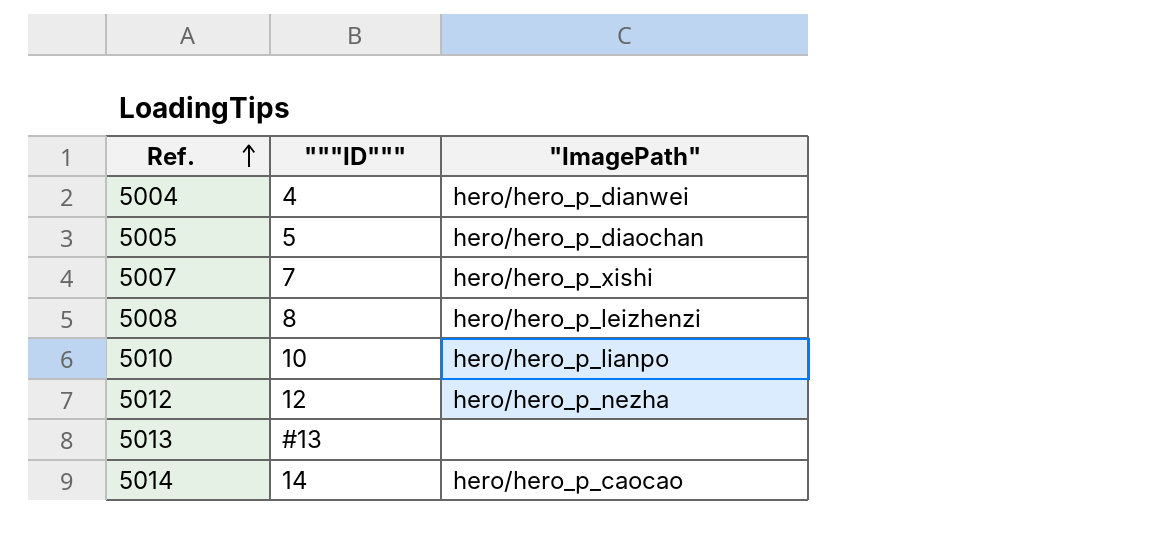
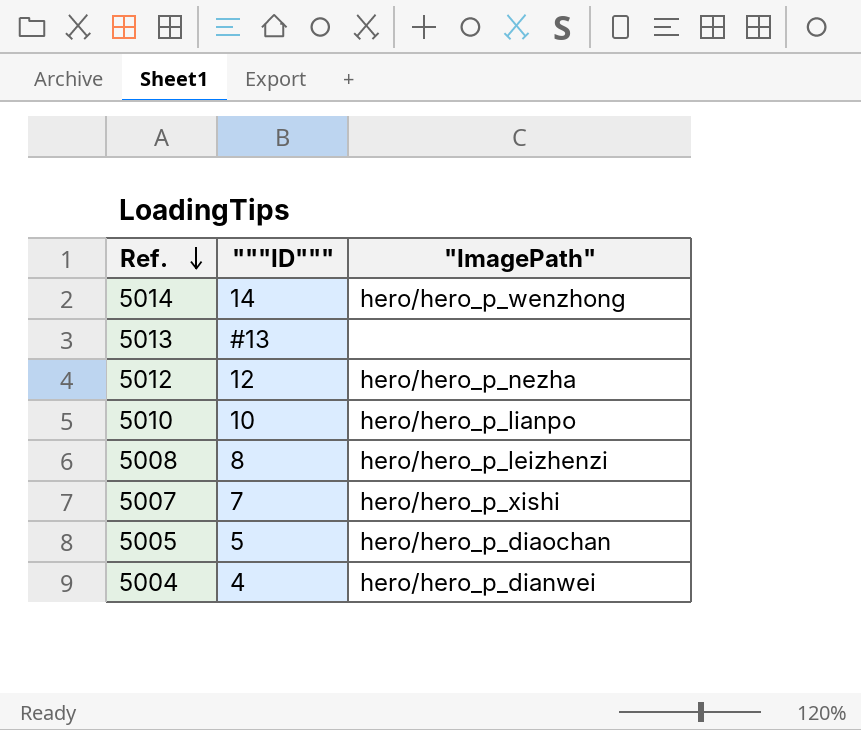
row order: Ref. ascending -> Ref. descending
5014 | "ImagePath": hero/hero_p_caocao -> hero/hero_p_wenzhong

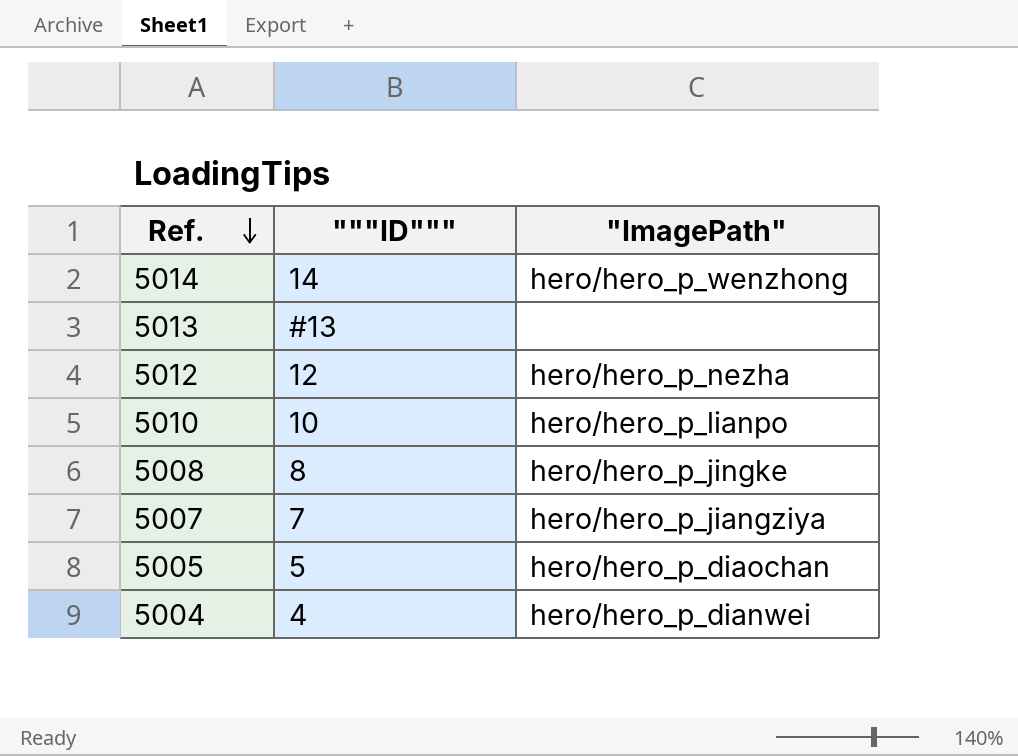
5008 | "ImagePath": hero/hero_p_leizhenzi -> hero/hero_p_jingke
5007 | "ImagePath": hero/hero_p_xishi -> hero/hero_p_jiangziya

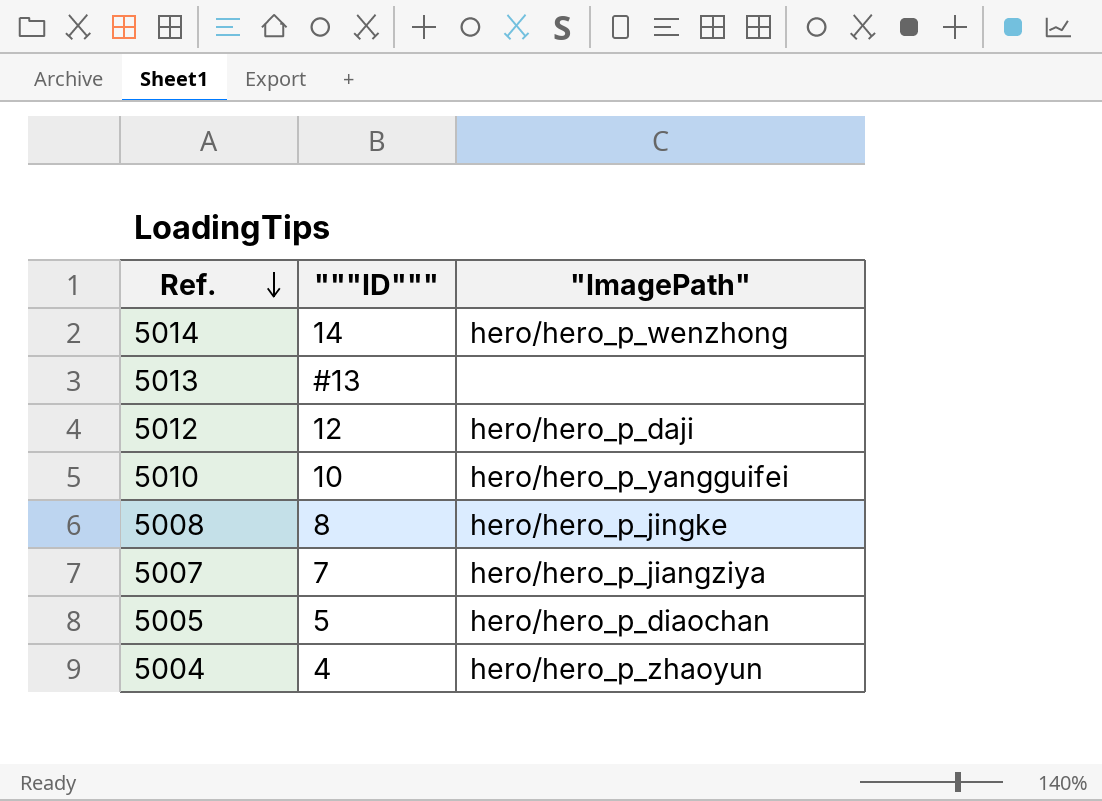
5012 | "ImagePath": hero/hero_p_nezha -> hero/hero_p_daji
5010 | "ImagePath": hero/hero_p_lianpo -> hero/hero_p_yangguifei
5004 | "ImagePath": hero/hero_p_dianwei -> hero/hero_p_zhaoyun

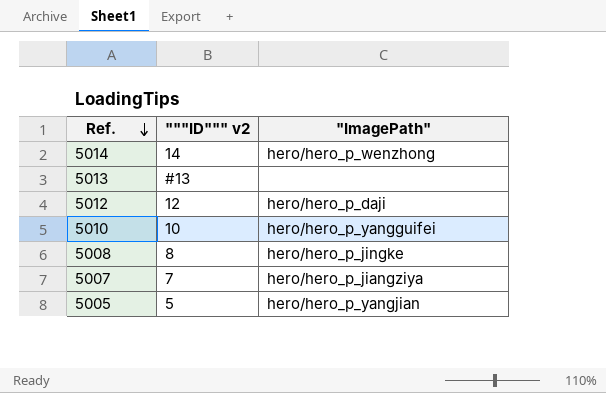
column name: """ID""" -> """ID""" v2
row 5004: 4 | hero/hero_p_zhaoyun -> none
5005 | "ImagePath": hero/hero_p_diaochan -> hero/hero_p_yangjian

